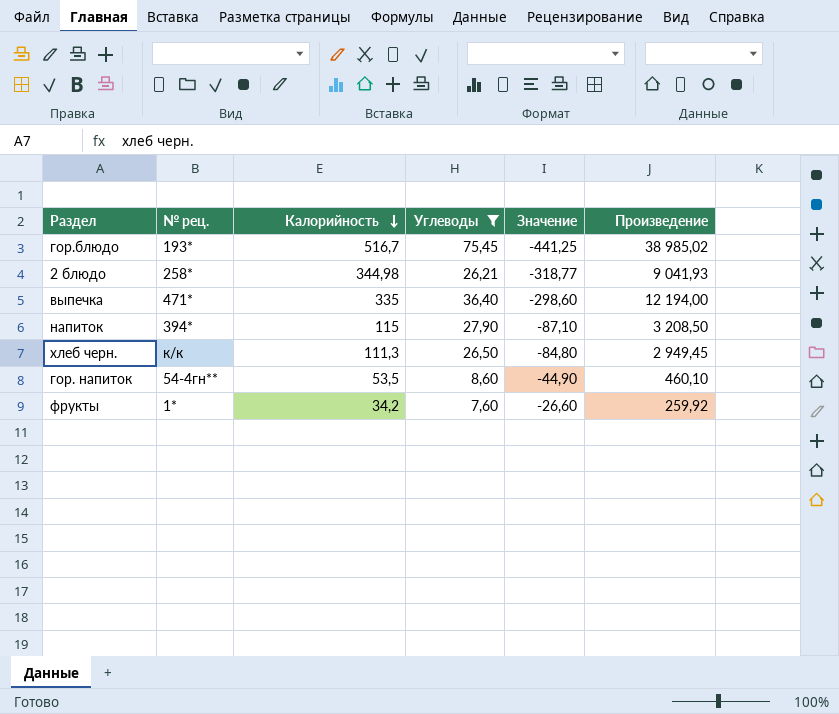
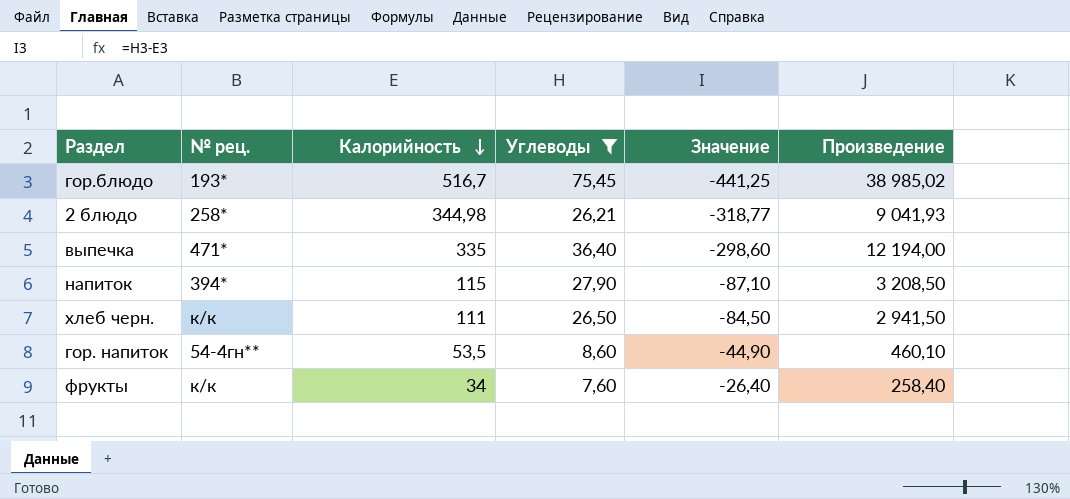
хлеб черн. | Калорийность: 111,3 -> 111
хлеб черн. | Значение: -84,80 -> -84,50
хлеб черн. | Произведение: 2 949,45 -> 2 941,50
фрукты | № рец.: 1* -> к/к
фрукты | Калорийность: 34,2 -> 34
фрукты | Значение: -26,60 -> -26,40
фрукты | Произведение: 259,92 -> 258,40

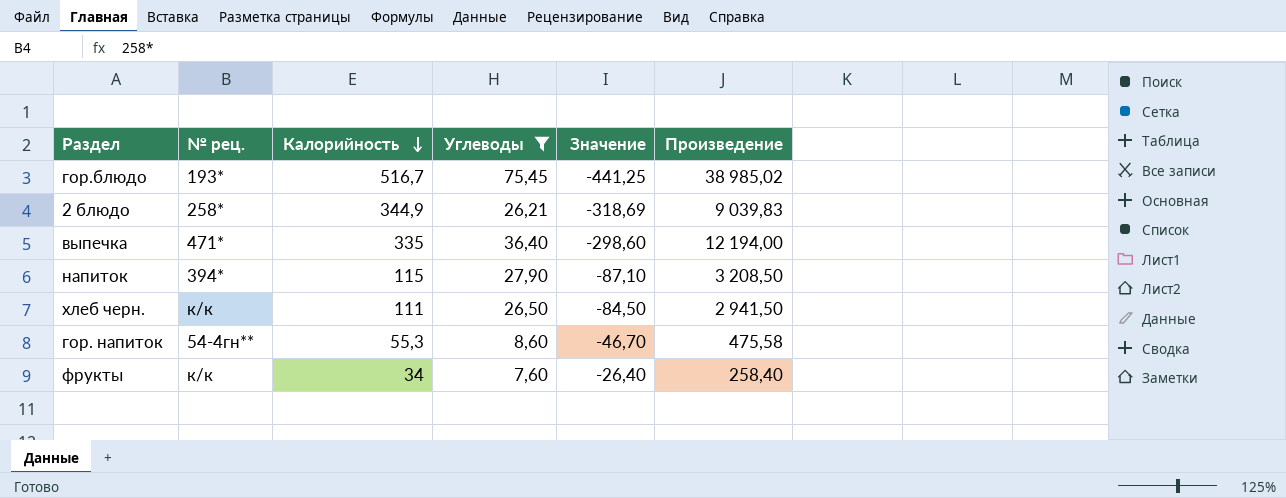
2 блюдо | Калорийность: 344,98 -> 344,9
2 блюдо | Значение: -318,77 -> -318,69
2 блюдо | Произведение: 9 041,93 -> 9 039,83
гор. напиток | Калорийность: 53,5 -> 55,3
гор. напиток | Значение: -44,90 -> -46,70
гор. напиток | Произведение: 460,10 -> 475,58

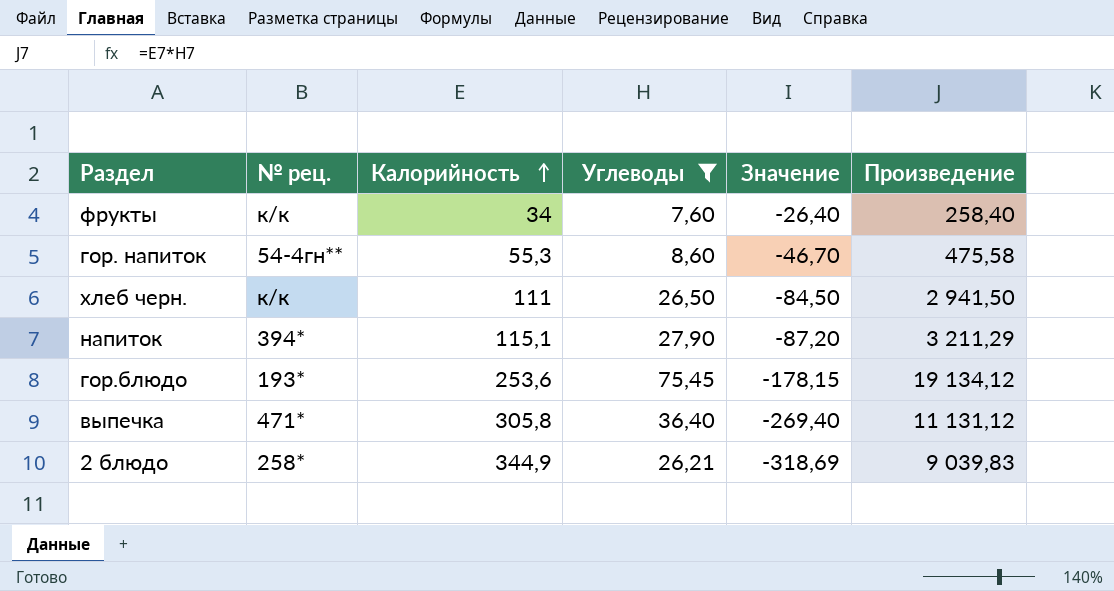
row order: Калорийность descending -> Калорийность ascending
напиток | Калорийность: 115 -> 115,1
напиток | Значение: -87,10 -> -87,20
напиток | Произведение: 3 208,50 -> 3 211,29
гор.блюдо | Калорийность: 516,7 -> 253,6
гор.блюдо | Значение: -441,25 -> -178,15
гор.блюдо | Произведение: 38 985,02 -> 19 134,12
выпечка | Калорийность: 335 -> 305,8
выпечка | Значение: -298,60 -> -269,40
выпечка | Произведение: 12 194,00 -> 11 131,12

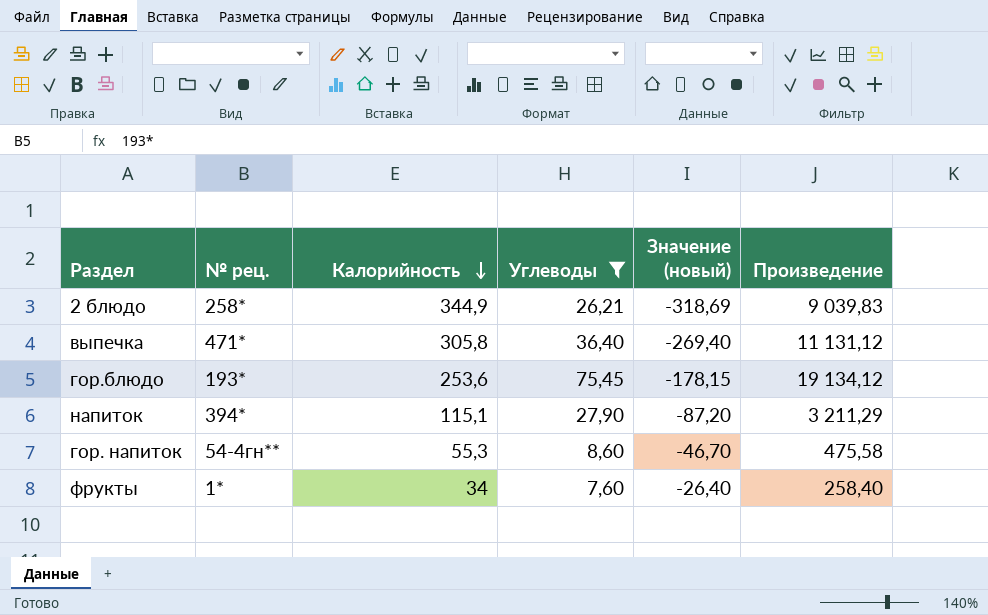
row order: Калорийность ascending -> Калорийность descending
column name: Значение -> Значение (новый)
row хлеб черн.: к/к | 111 | 26,50 | -84,50 | 2 941,50 -> none
фрукты | № рец.: к/к -> 1*

